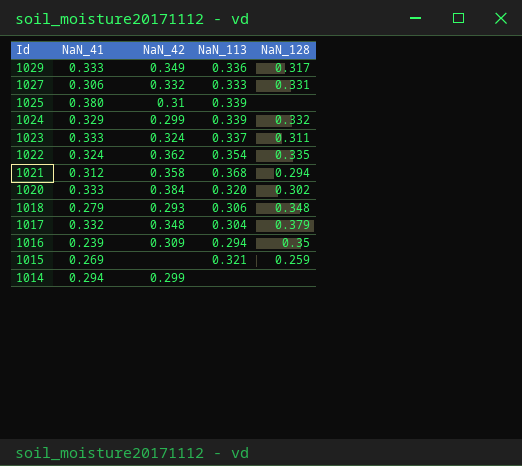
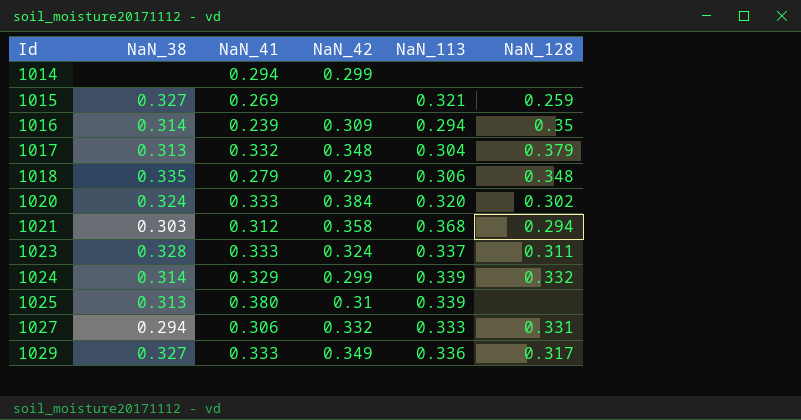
row order: Id descending -> Id ascending
column NaN_38 | position: none -> 2
row 1022: 0.324 | 0.362 | 0.354 | 0.335 -> none

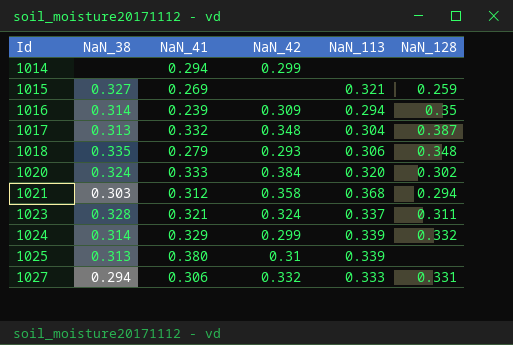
row 1029: 0.327 | 0.333 | 0.349 | 0.336 | 0.317 -> none
1017 | NaN_128: 0.379 -> 0.387
1023 | NaN_41: 0.333 -> 0.321

